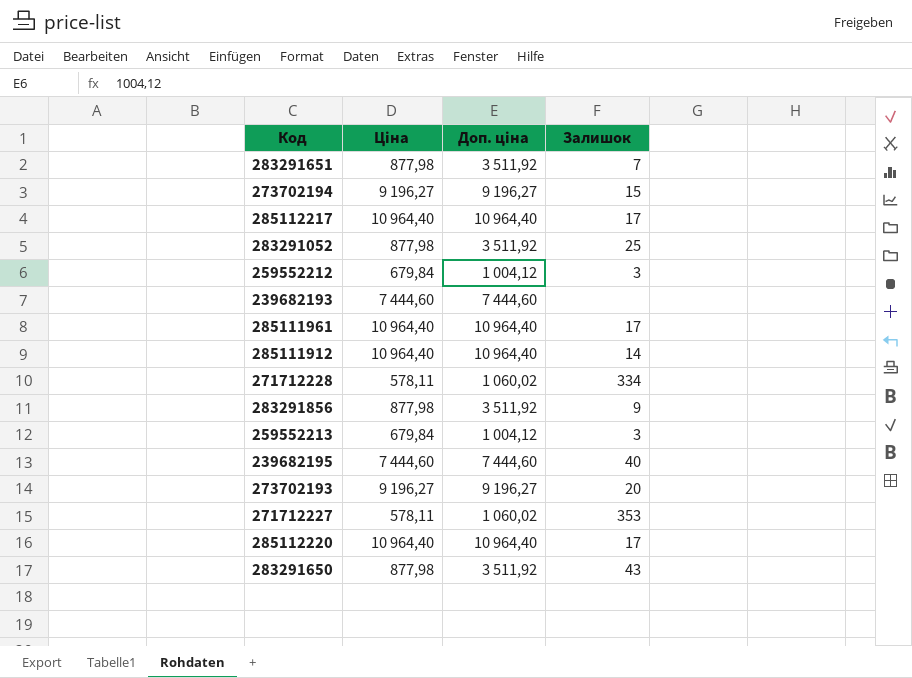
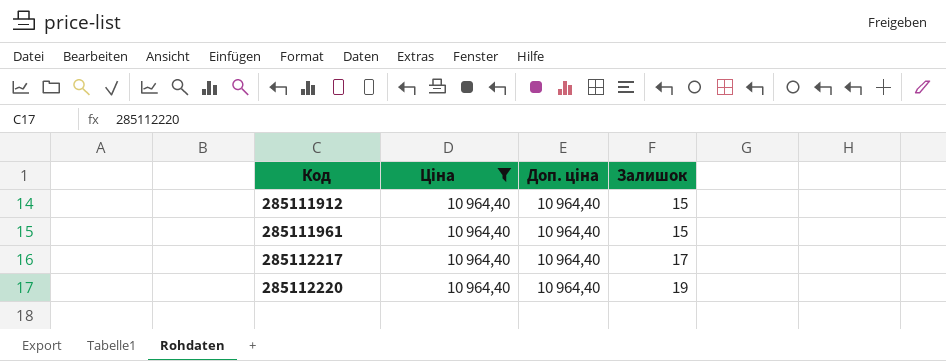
filter: none -> Ціна = 10 964,40
row order: none -> Код ascending
285111912 | Залишок: 14 -> 15
285111961 | Залишок: 17 -> 15
285112220 | Залишок: 17 -> 19

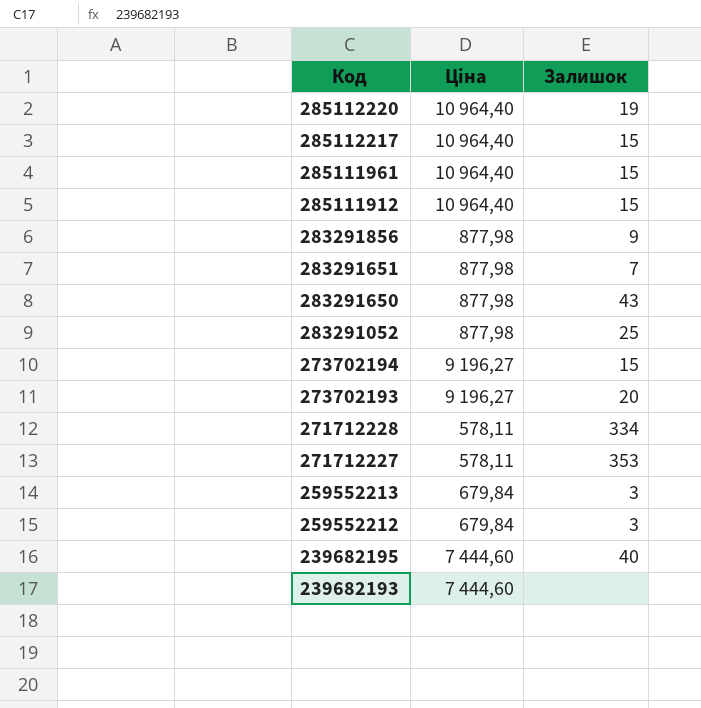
filter: Ціна = 10 964,40 -> none
row order: Код ascending -> Код descending
column Доп. ціна | position: 3 -> none
285112217 | Залишок: 17 -> 15

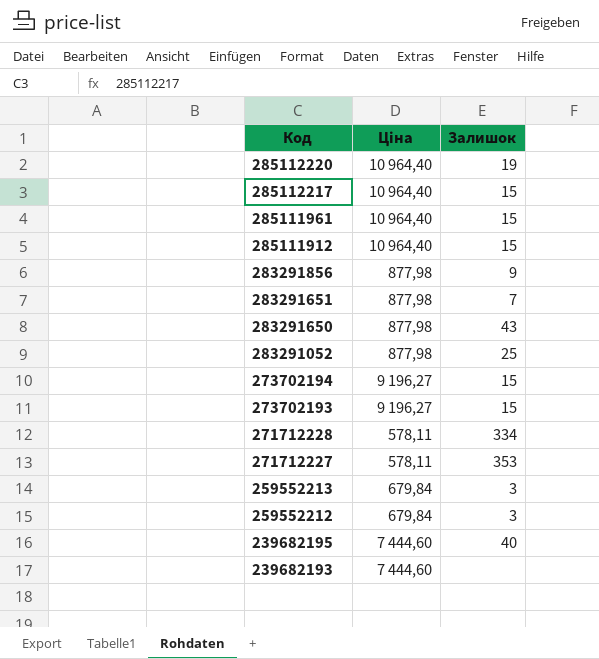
273702193 | Залишок: 20 -> 15

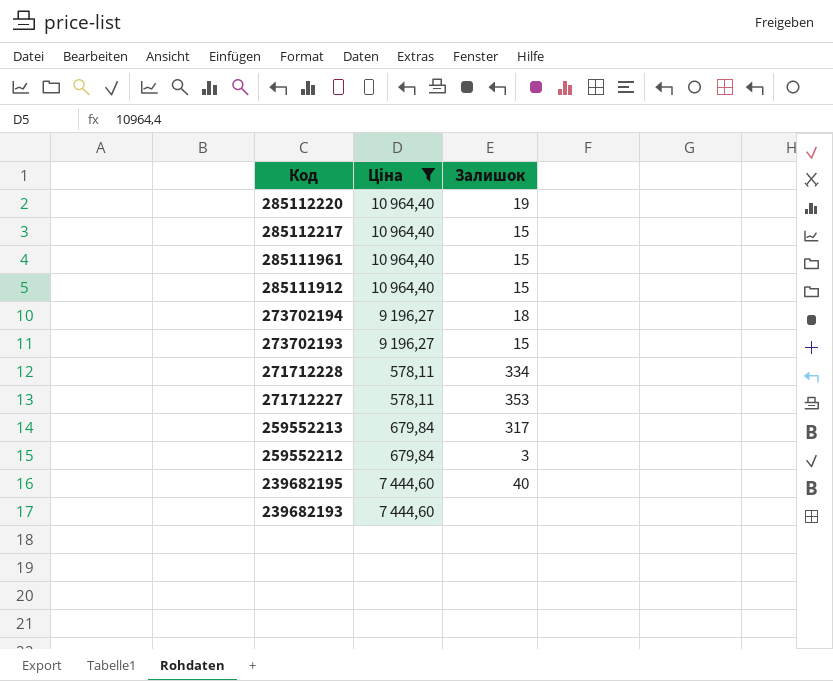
filter: none -> Ціна != 877,98
273702194 | Залишок: 15 -> 18
259552213 | Залишок: 3 -> 317

